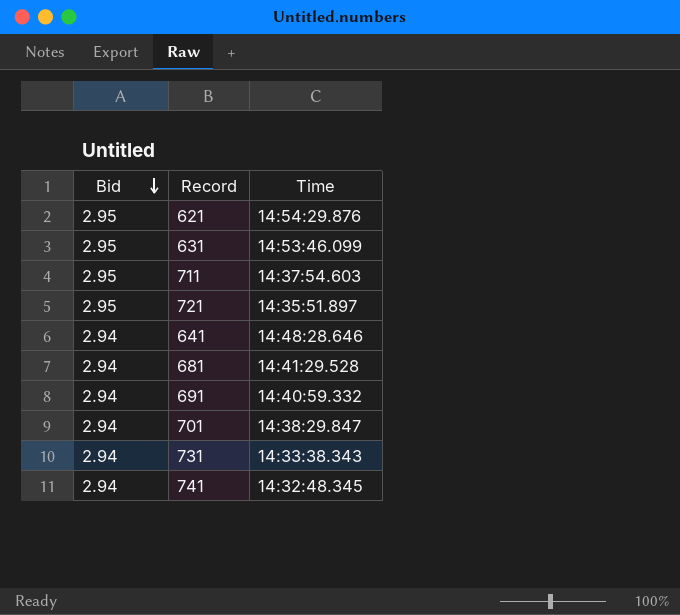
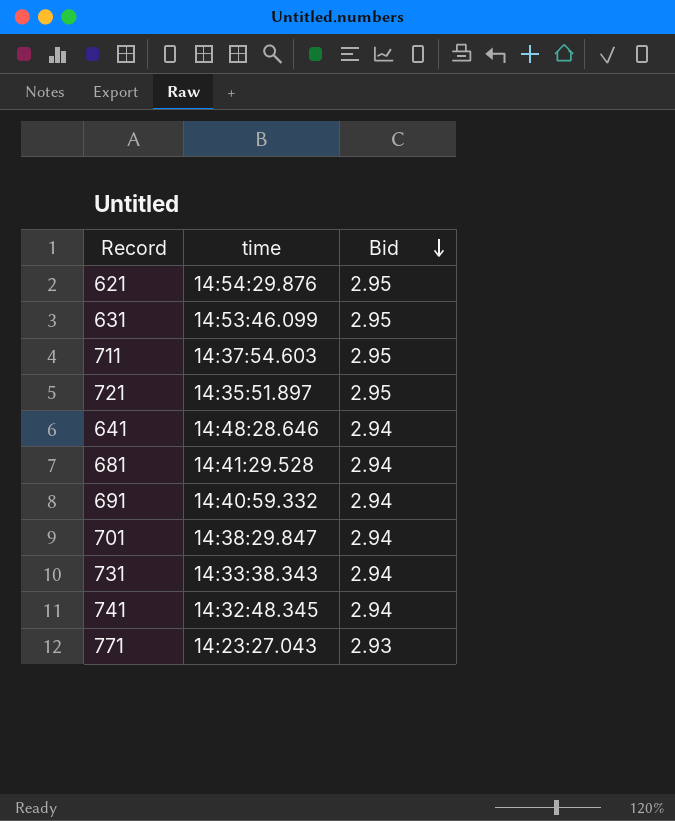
column name: Time -> time
column Bid | position: 1 -> 3
row 771: none -> 14:23:27.043 | 2.93

